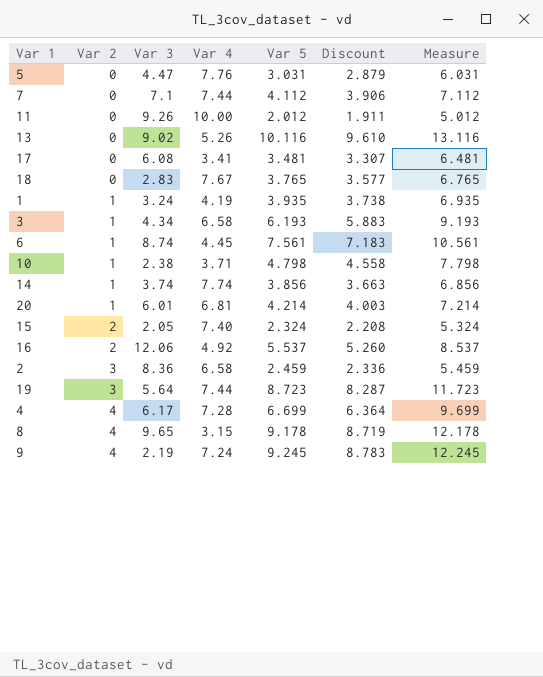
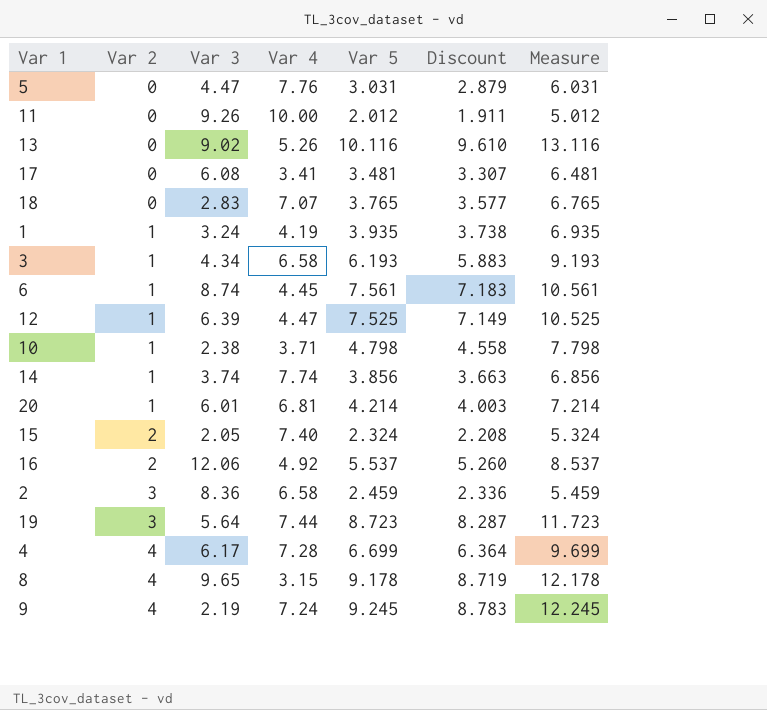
row 7: 0 | 7.1 | 7.44 | 4.112 | 3.906 | 7.112 -> none
18 | Var 4: 7.67 -> 7.07
row 12: none -> 1 | 6.39 | 4.47 | 7.525 | 7.149 | 10.525

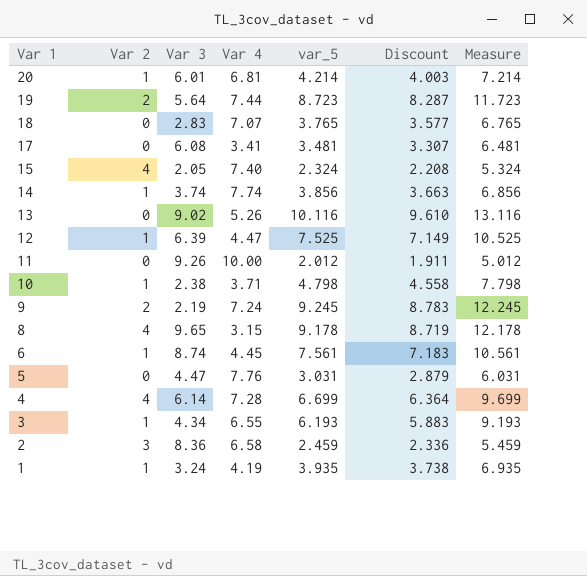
row order: Var 2 ascending -> Var 1 descending
column name: Var 5 -> var_5
row 16: 2 | 12.06 | 4.92 | 5.537 | 5.260 | 8.537 -> none
19 | Var 2: 3 -> 2
15 | Var 2: 2 -> 4
9 | Var 2: 4 -> 2
4 | Var 3: 6.17 -> 6.14
3 | Var 4: 6.58 -> 6.55

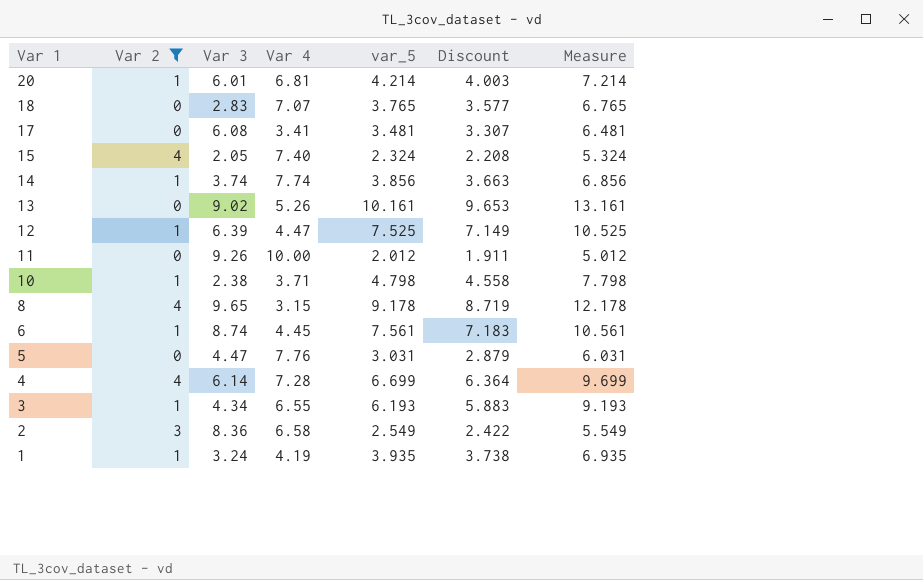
filter: none -> Var 2 != 2
13 | var_5: 10.116 -> 10.161
13 | Discount: 9.610 -> 9.653
13 | Measure: 13.116 -> 13.161
2 | var_5: 2.459 -> 2.549
2 | Discount: 2.336 -> 2.422
2 | Measure: 5.459 -> 5.549

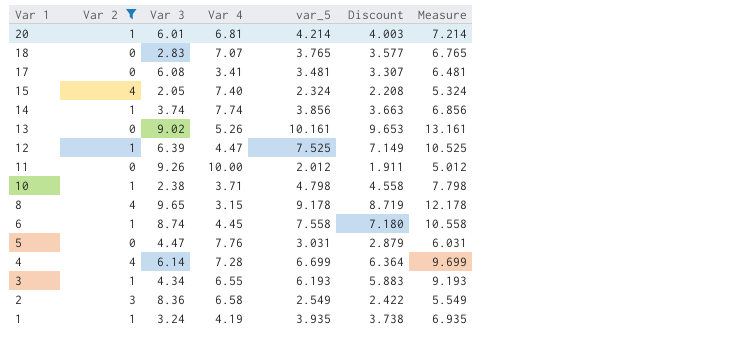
6 | var_5: 7.561 -> 7.558
6 | Discount: 7.183 -> 7.180
6 | Measure: 10.561 -> 10.558

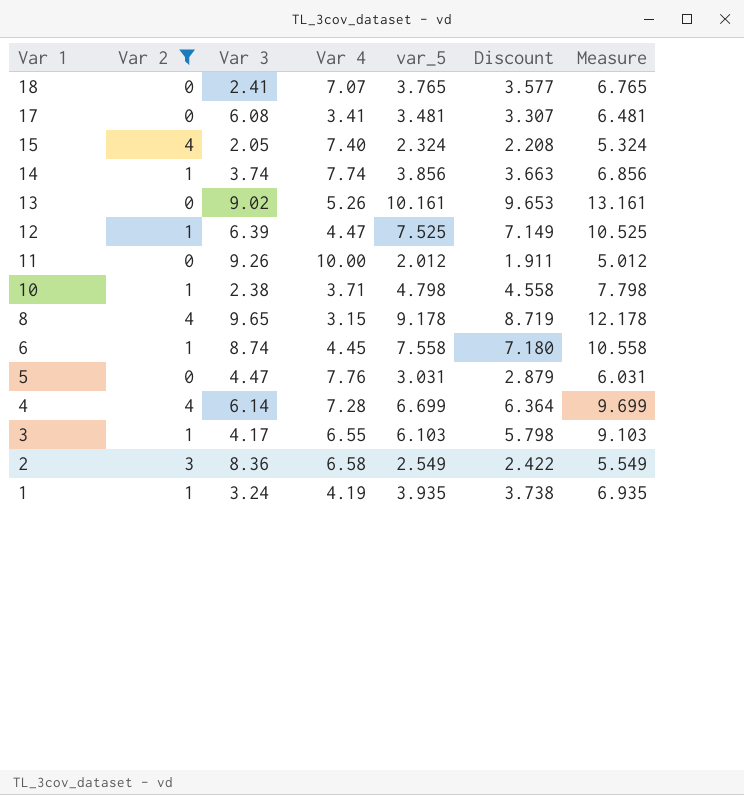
row 20: 1 | 6.01 | 6.81 | 4.214 | 4.003 | 7.214 -> none
18 | Var 3: 2.83 -> 2.41
3 | Var 3: 4.34 -> 4.17
3 | var_5: 6.193 -> 6.103
3 | Discount: 5.883 -> 5.798
3 | Measure: 9.193 -> 9.103

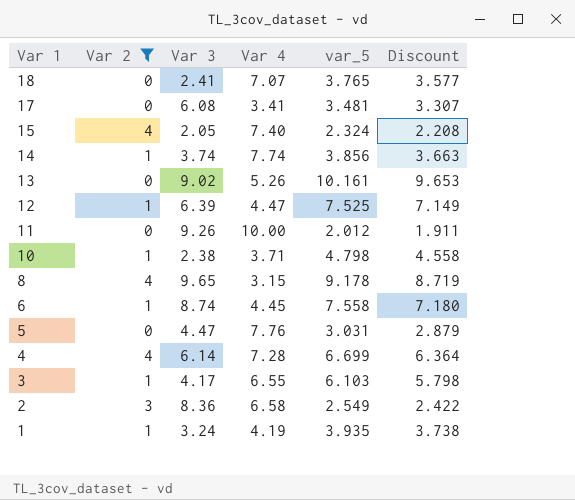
column Measure | formula: [var_5] + 3 -> none

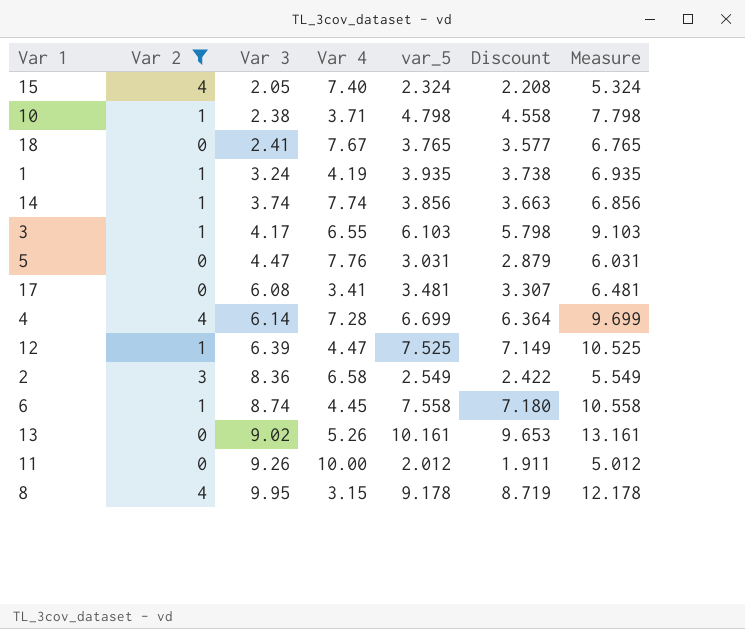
row order: Var 1 descending -> Var 3 ascending
column Measure | formula: none -> [var_5] + 3
18 | Var 4: 7.07 -> 7.67
8 | Var 3: 9.65 -> 9.95

